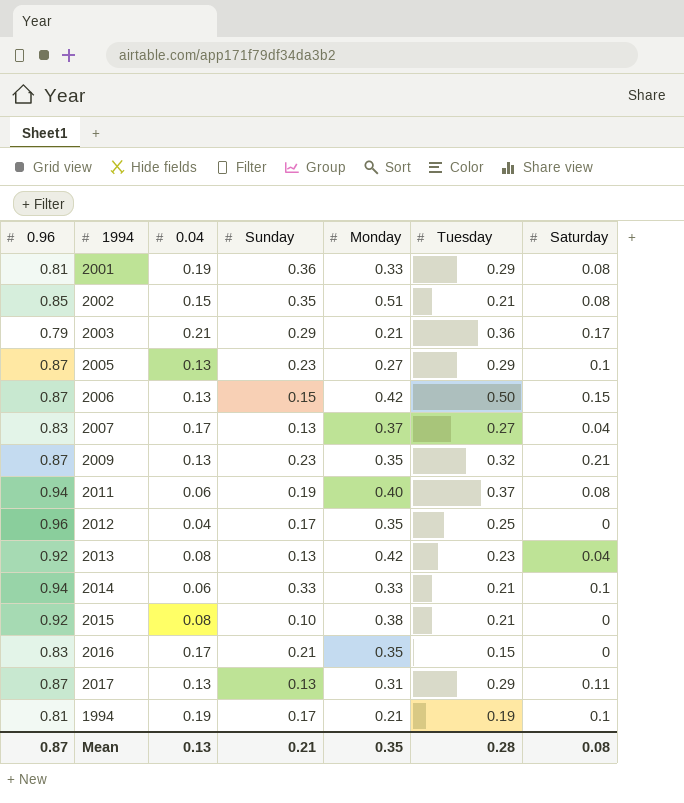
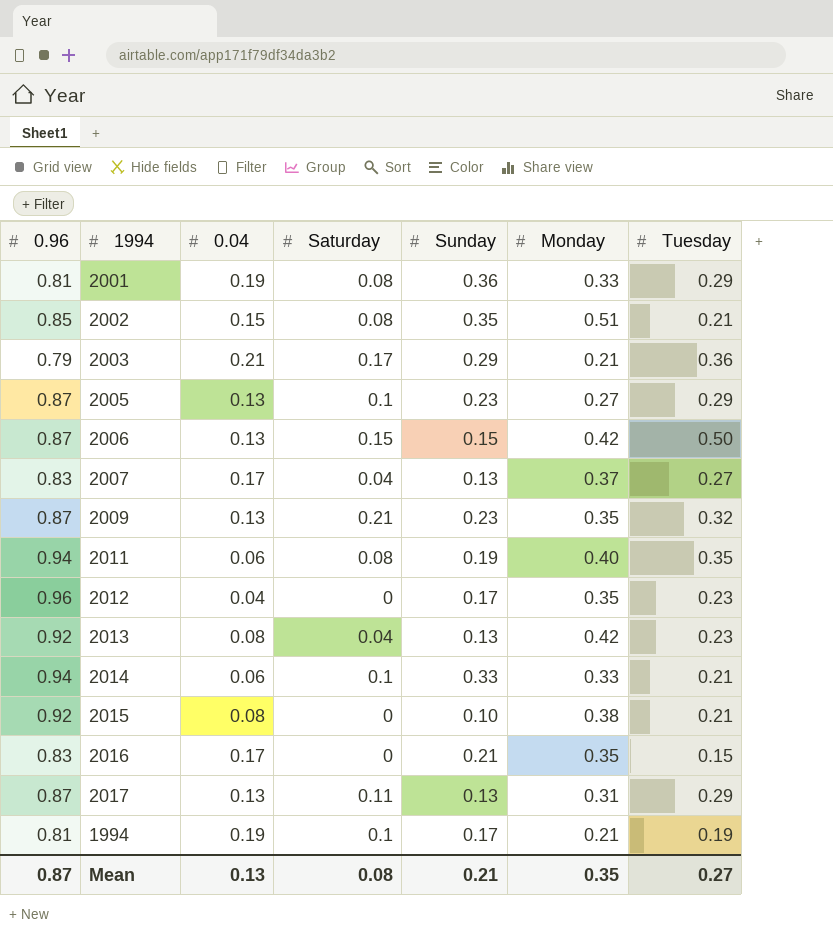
column Saturday | position: 7 -> 4
2011 | Tuesday: 0.37 -> 0.35
2012 | Tuesday: 0.25 -> 0.23
Mean | Tuesday: 0.28 -> 0.27

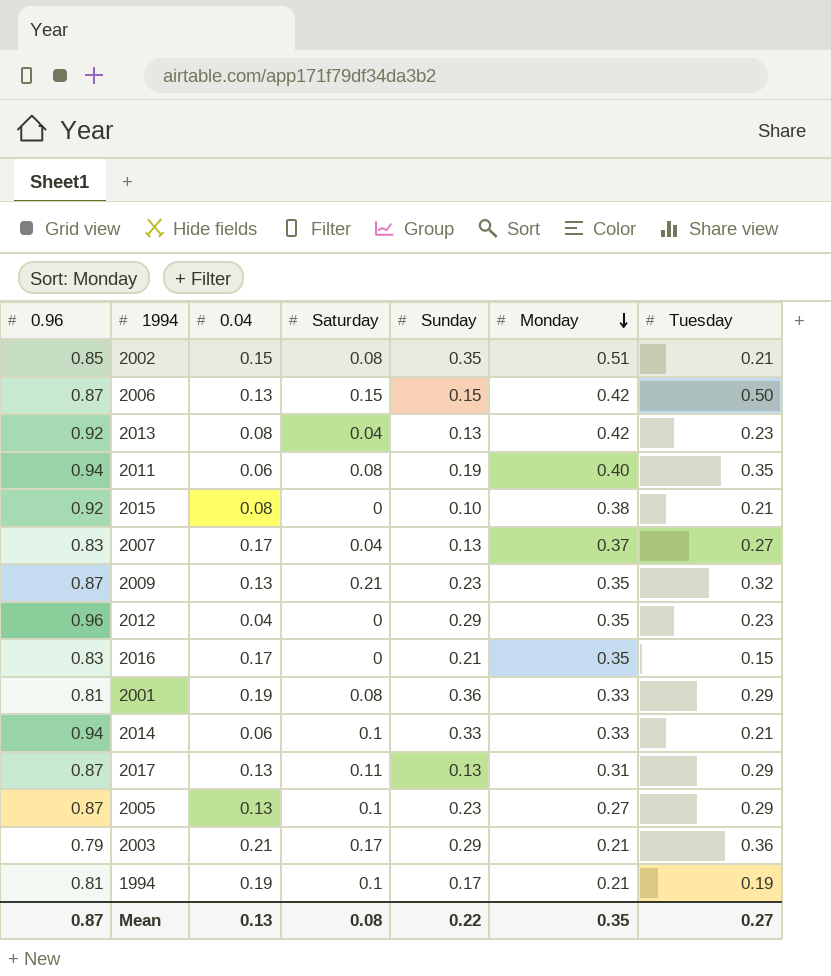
row order: none -> Monday descending
2012 | Sunday: 0.17 -> 0.29
Mean | Sunday: 0.21 -> 0.22

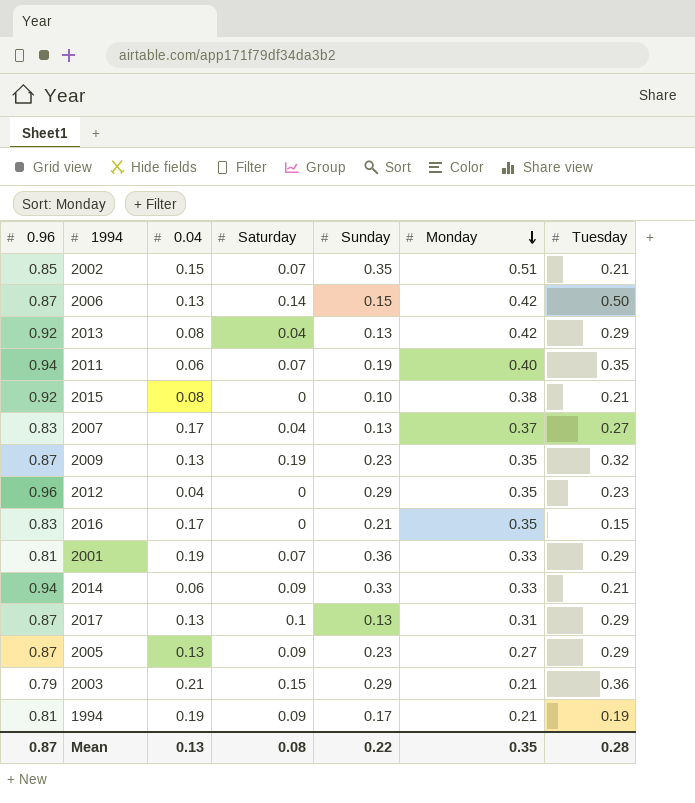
2002 | Saturday: 0.08 -> 0.07
2006 | Saturday: 0.15 -> 0.14
2013 | Tuesday: 0.23 -> 0.29
2011 | Saturday: 0.08 -> 0.07
2009 | Saturday: 0.21 -> 0.19
2001 | Saturday: 0.08 -> 0.07
2014 | Saturday: 0.1 -> 0.09
2017 | Saturday: 0.11 -> 0.1
2005 | Saturday: 0.1 -> 0.09
2003 | Saturday: 0.17 -> 0.15
1994 | Saturday: 0.1 -> 0.09
Mean | Tuesday: 0.27 -> 0.28

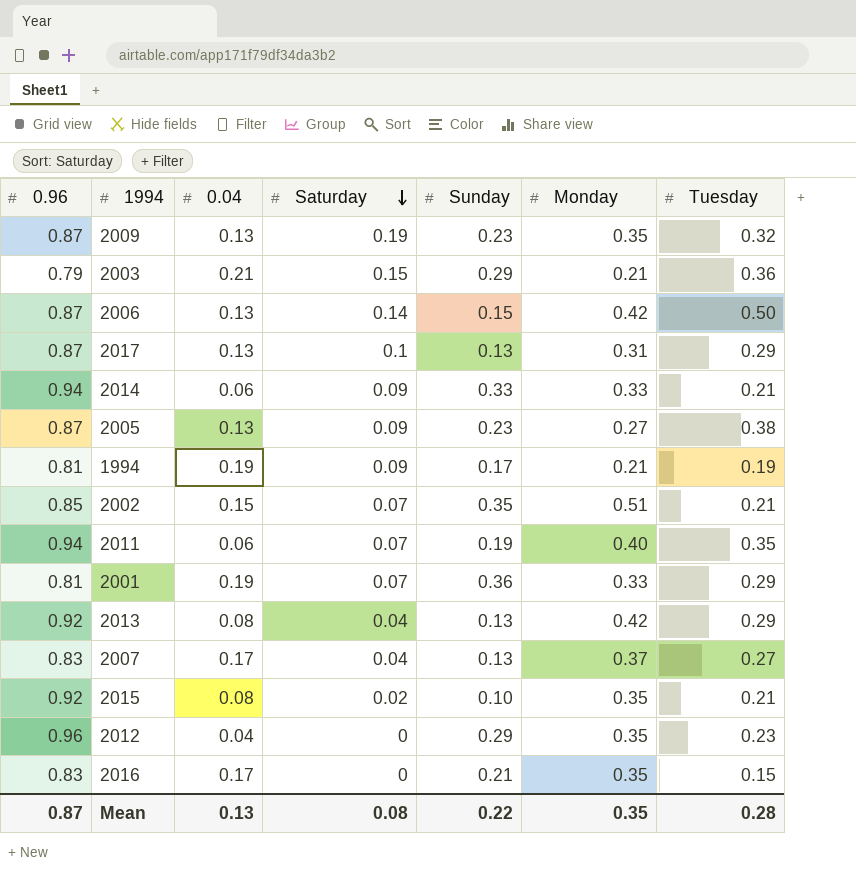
row order: Monday descending -> Saturday descending
2005 | Tuesday: 0.29 -> 0.38
2015 | Saturday: 0 -> 0.02
2015 | Monday: 0.38 -> 0.35

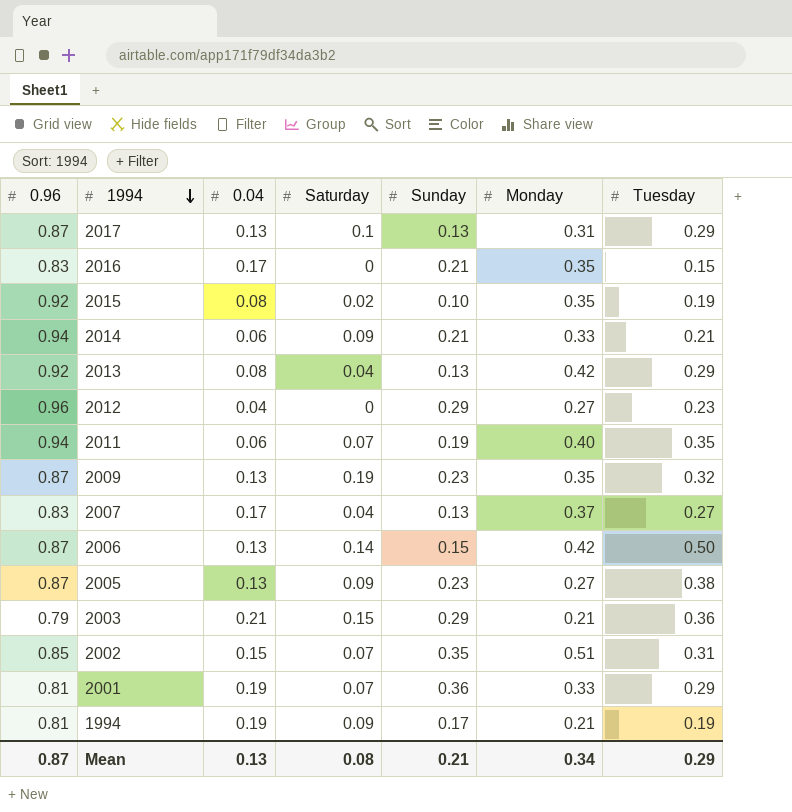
row order: Saturday descending -> 1994 descending
2015 | Tuesday: 0.21 -> 0.19
2014 | Sunday: 0.33 -> 0.21
2012 | Monday: 0.35 -> 0.27
2002 | Tuesday: 0.21 -> 0.31
Mean | Sunday: 0.22 -> 0.21
Mean | Monday: 0.35 -> 0.34
Mean | Tuesday: 0.28 -> 0.29

